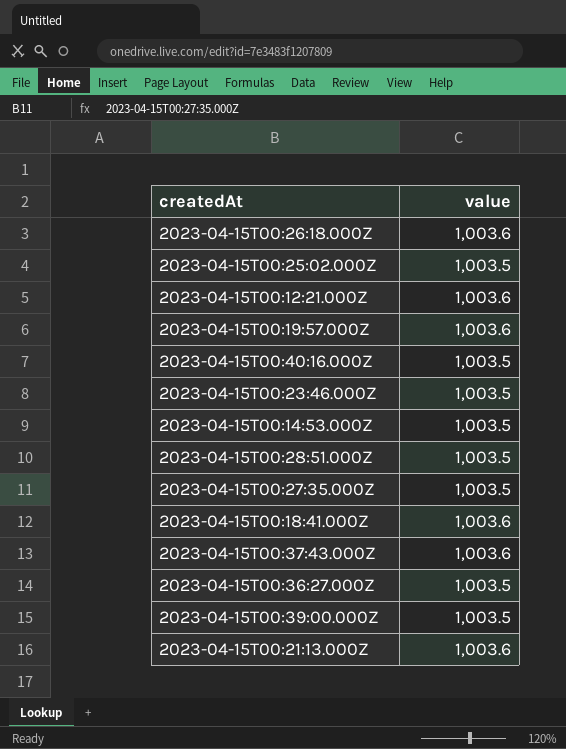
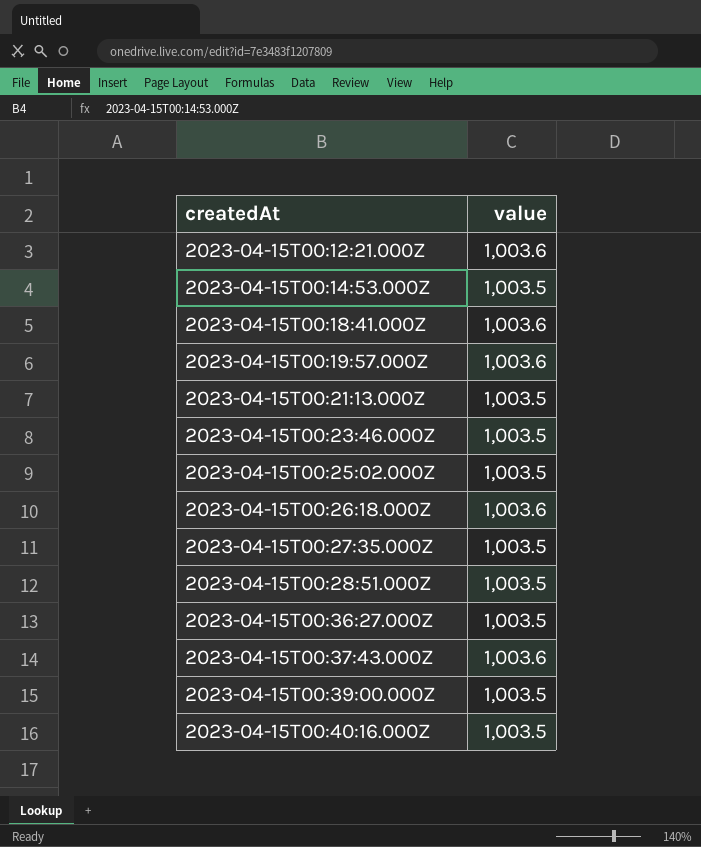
row order: none -> createdAt ascending
2023-04-15T00:21:13.000Z | value: 1,003.6 -> 1,003.5

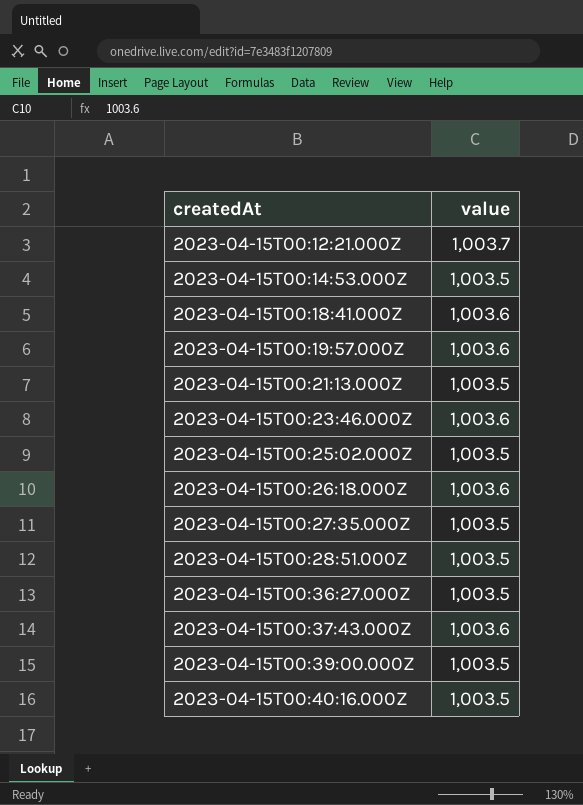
2023-04-15T00:12:21.000Z | value: 1,003.6 -> 1,003.7
2023-04-15T00:23:46.000Z | value: 1,003.5 -> 1,003.6

